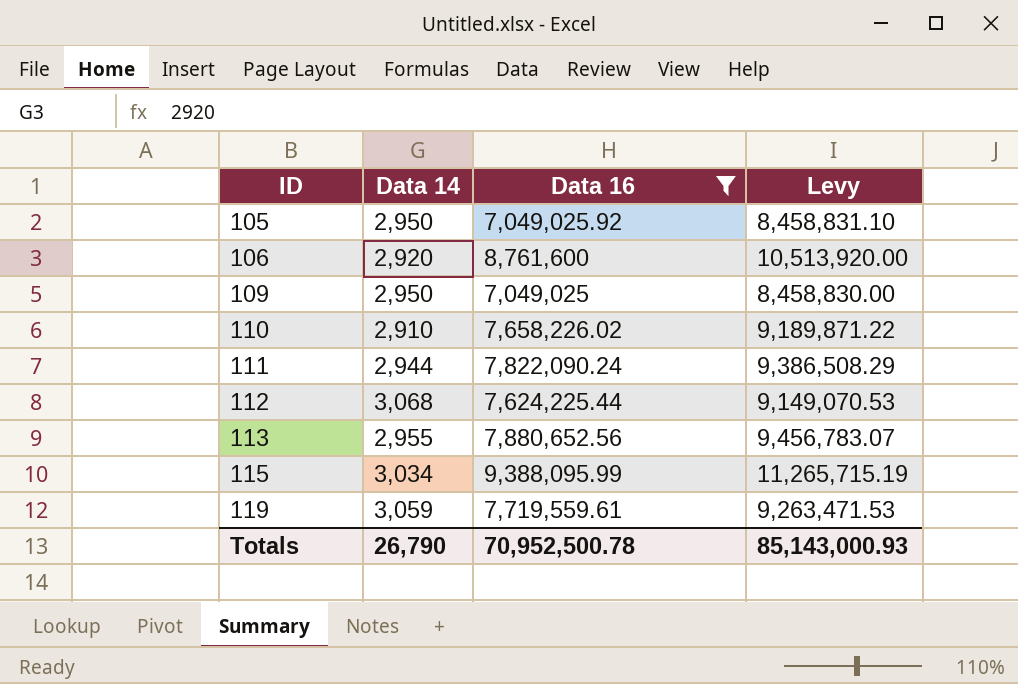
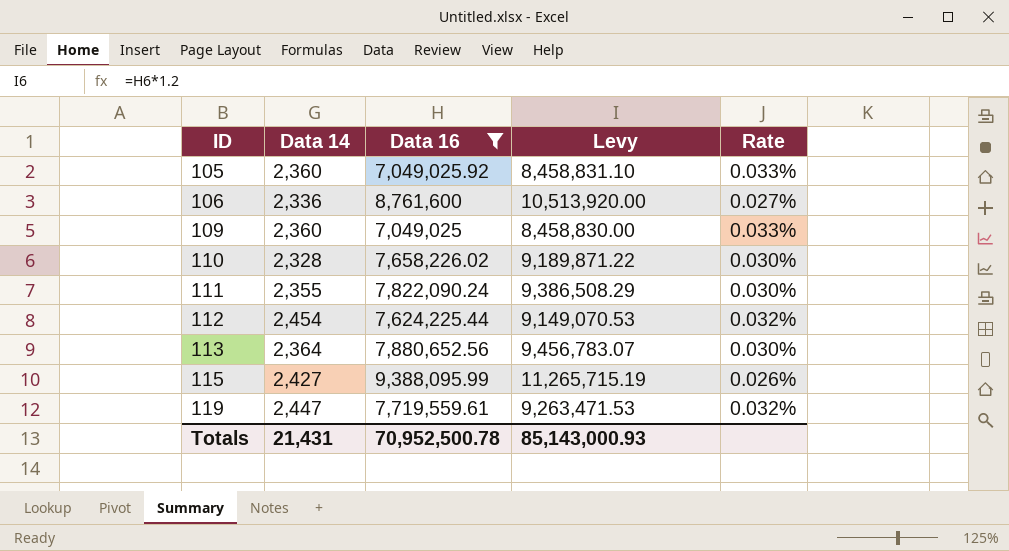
column Rate | formula: none -> [Data 14] / [Data 16]
105 | Data 14: 2,950 -> 2,360
106 | Data 14: 2,920 -> 2,336
109 | Data 14: 2,950 -> 2,360
110 | Data 14: 2,910 -> 2,328
111 | Data 14: 2,944 -> 2,355
112 | Data 14: 3,068 -> 2,454
113 | Data 14: 2,955 -> 2,364
115 | Data 14: 3,034 -> 2,427
119 | Data 14: 3,059 -> 2,447
Totals | Data 14: 26,790 -> 21,431

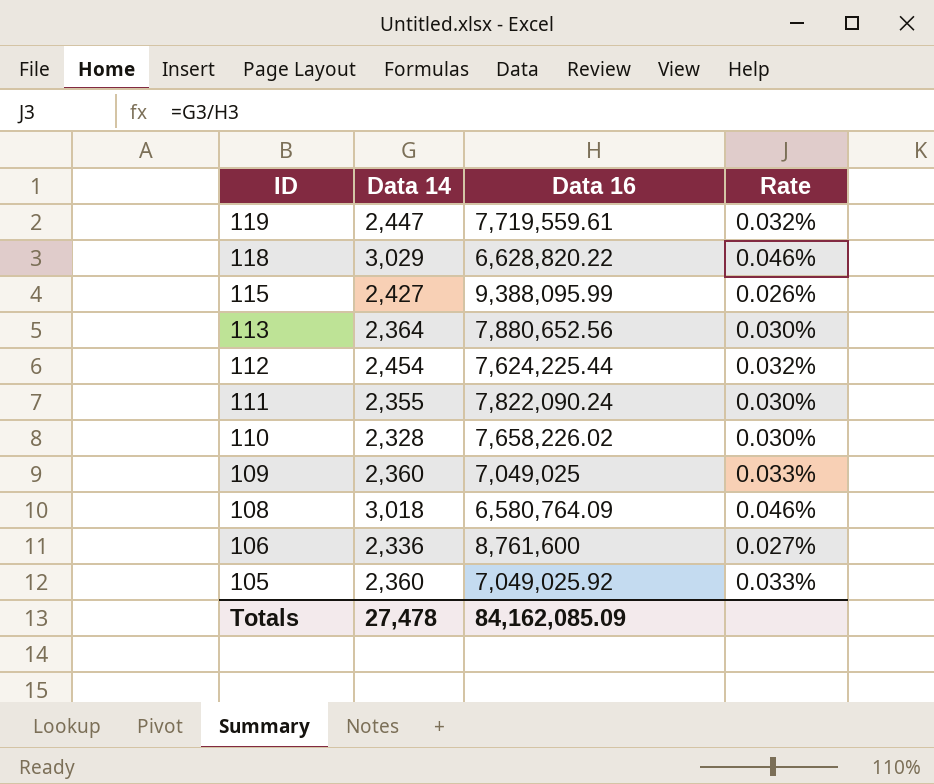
filter: Data 16 >= 7,049,025 -> none
row order: ID ascending -> ID descending
column Levy | formula: [Data 16] * 1.2 -> none
Totals | Data 14: 21,431 -> 27,478
Totals | Data 16: 70,952,500.78 -> 84,162,085.09

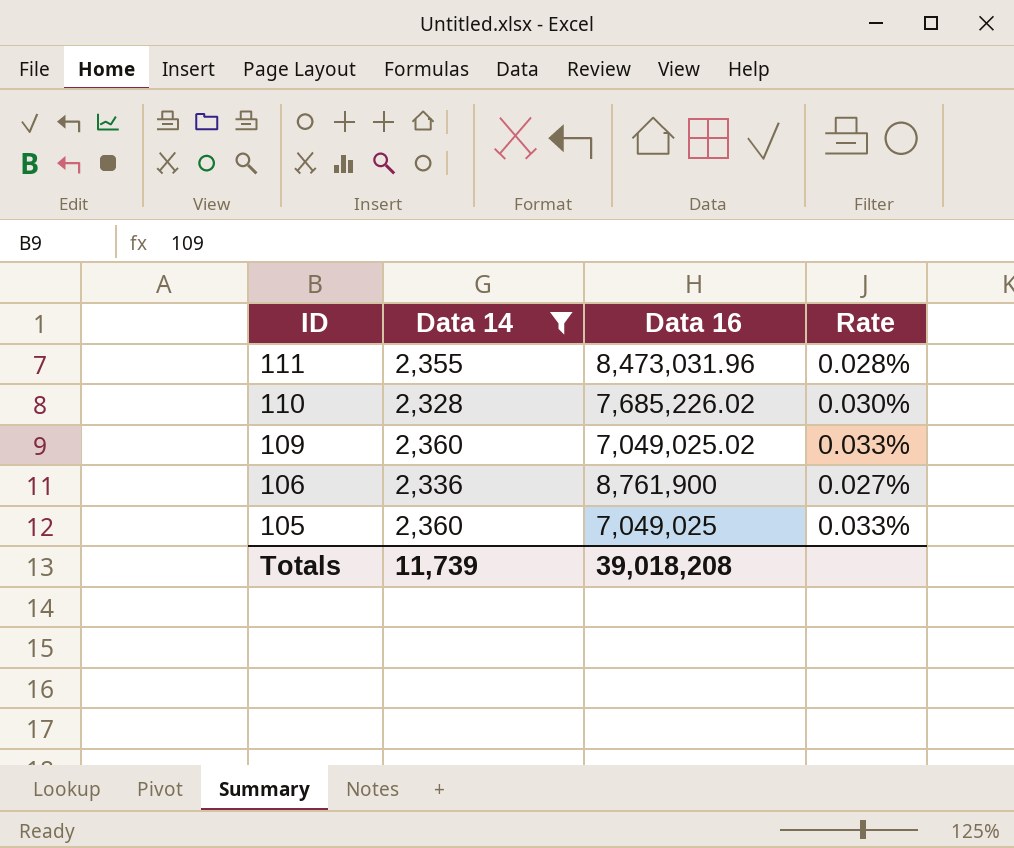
filter: none -> Data 14 <= 2,360
111 | Data 16: 7,822,090.24 -> 8,473,031.96
111 | Rate: 0.030% -> 0.028%
110 | Data 16: 7,658,226.02 -> 7,685,226.02
109 | Data 16: 7,049,025 -> 7,049,025.02
106 | Data 16: 8,761,600 -> 8,761,900
105 | Data 16: 7,049,025.92 -> 7,049,025
Totals | Data 14: 27,478 -> 11,739
Totals | Data 16: 84,162,085.09 -> 39,018,208

